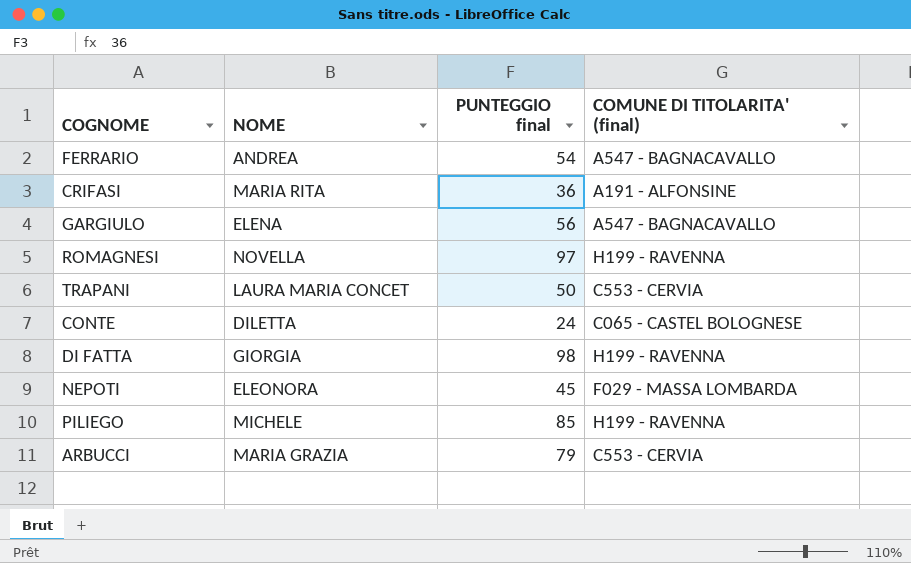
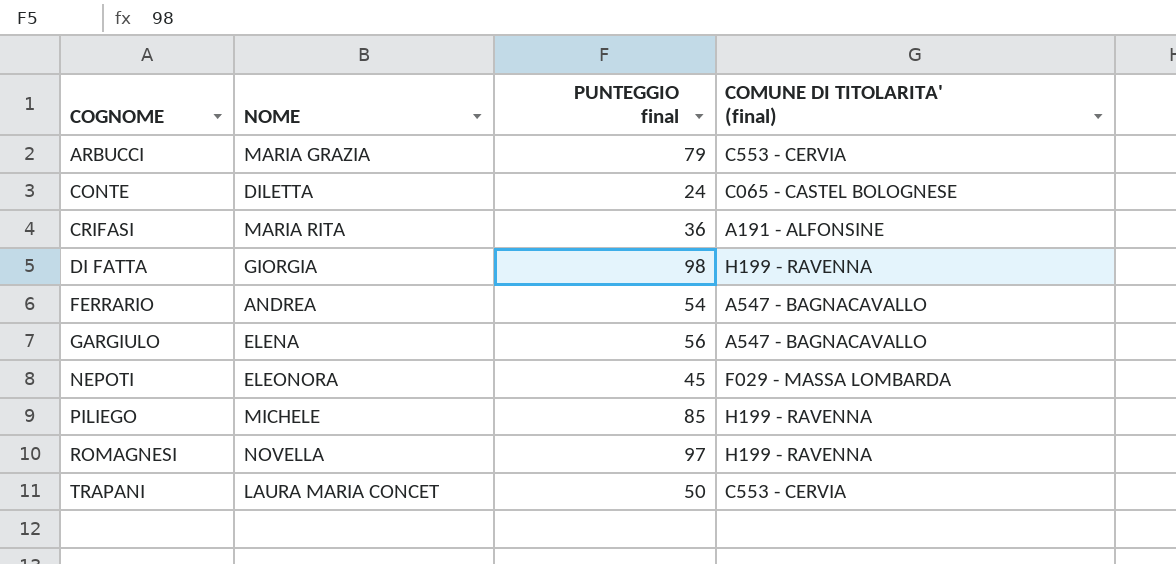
row order: none -> COGNOME ascending

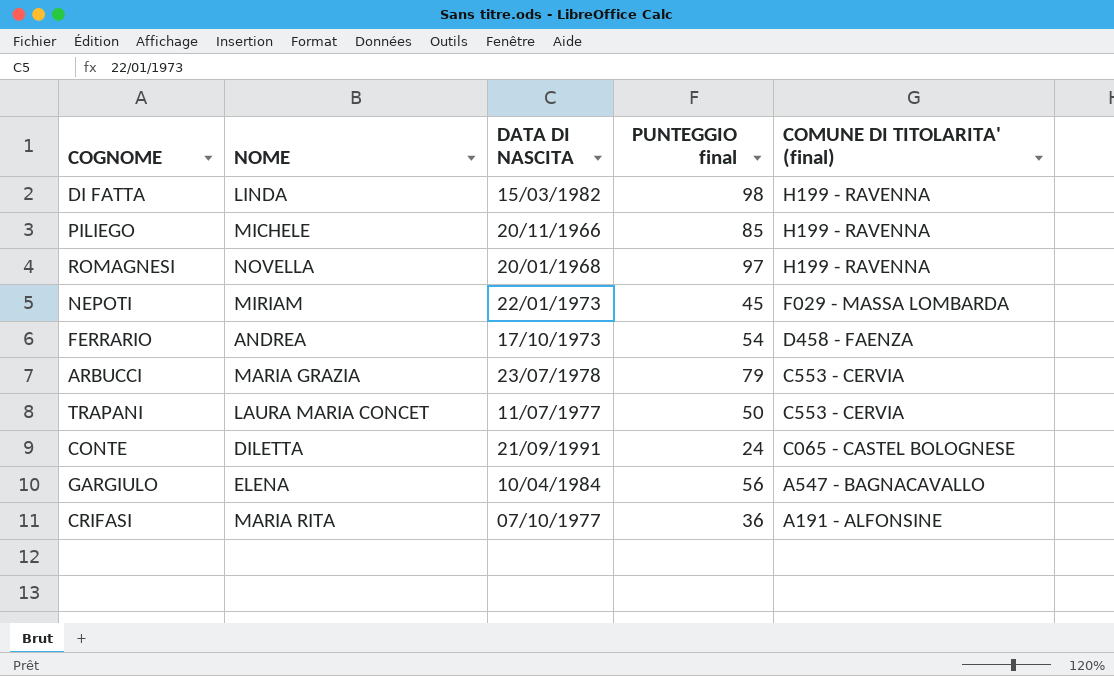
row order: COGNOME ascending -> COMUNE DI TITOLARITA' (final) descending
column DATA DI NASCITA | position: none -> 3
DI FATTA | NOME: GIORGIA -> LINDA
NEPOTI | NOME: ELEONORA -> MIRIAM
FERRARIO | COMUNE DI TITOLARITA' (final): A547 - BAGNACAVALLO -> D458 - FAENZA

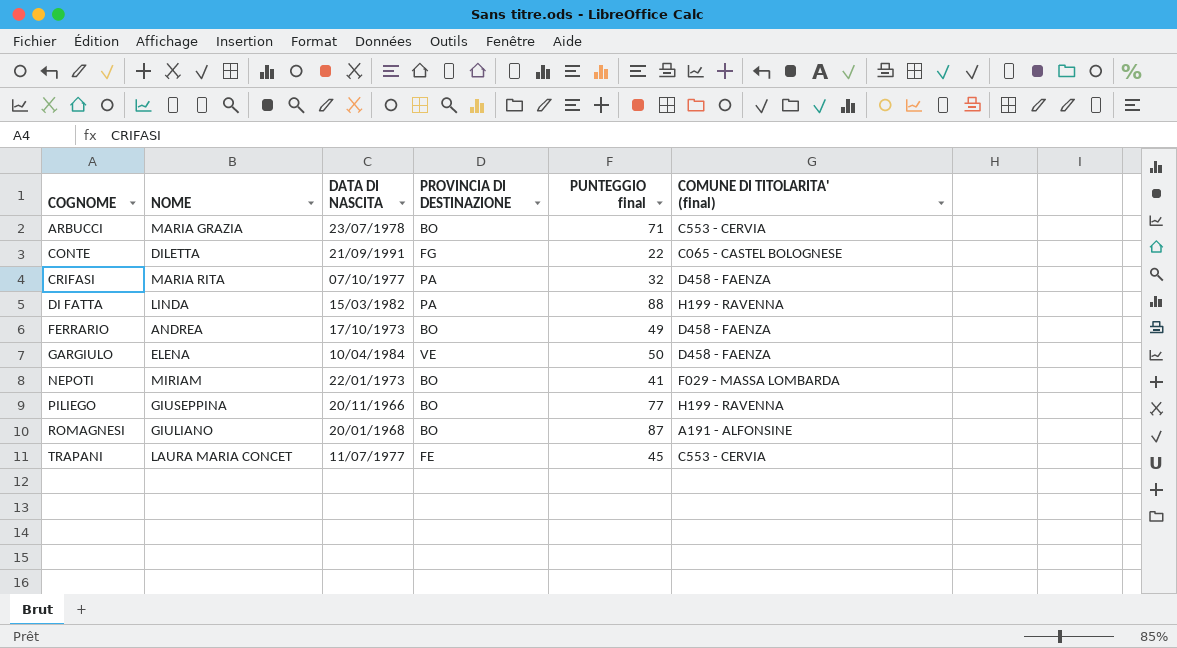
row order: COMUNE DI TITOLARITA' (final) descending -> COGNOME ascending
column PROVINCIA DI DESTINAZIONE | position: none -> 4
ARBUCCI | PUNTEGGIO final: 79 -> 71
CONTE | PUNTEGGIO final: 24 -> 22
CRIFASI | PUNTEGGIO final: 36 -> 32
CRIFASI | COMUNE DI TITOLARITA' (final): A191 - ALFONSINE -> D458 - FAENZA
DI FATTA | PUNTEGGIO final: 98 -> 88
FERRARIO | PUNTEGGIO final: 54 -> 49
GARGIULO | PUNTEGGIO final: 56 -> 50
GARGIULO | COMUNE DI TITOLARITA' (final): A547 - BAGNACAVALLO -> D458 - FAENZA
NEPOTI | PUNTEGGIO final: 45 -> 41
PILIEGO | NOME: MICHELE -> GIUSEPPINA
PILIEGO | PUNTEGGIO final: 85 -> 77
ROMAGNESI | NOME: NOVELLA -> GIULIANO
ROMAGNESI | PUNTEGGIO final: 97 -> 87
ROMAGNESI | COMUNE DI TITOLARITA' (final): H199 - RAVENNA -> A191 - ALFONSINE
TRAPANI | PUNTEGGIO final: 50 -> 45

